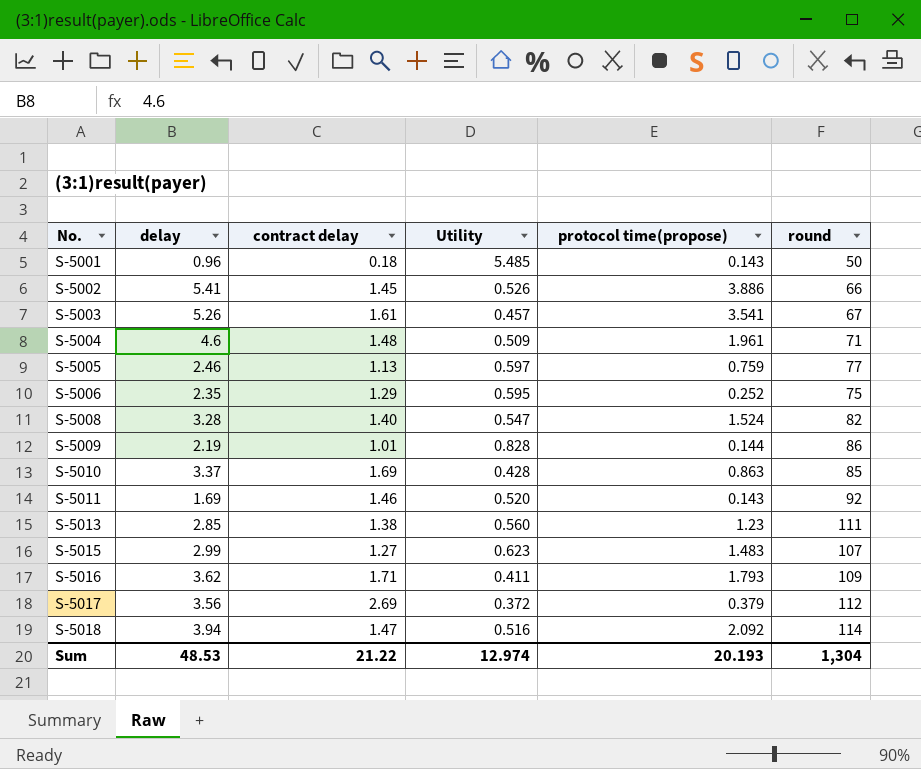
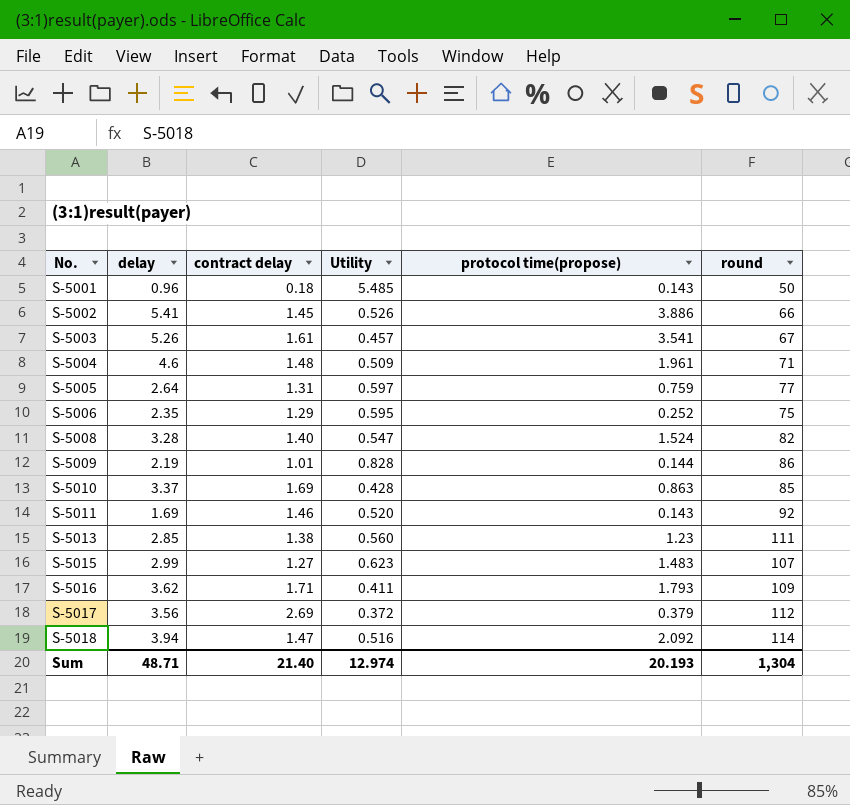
S-5005 | delay: 2.46 -> 2.64
S-5005 | contract delay: 1.13 -> 1.31
Sum | delay: 48.53 -> 48.71
Sum | contract delay: 21.22 -> 21.40

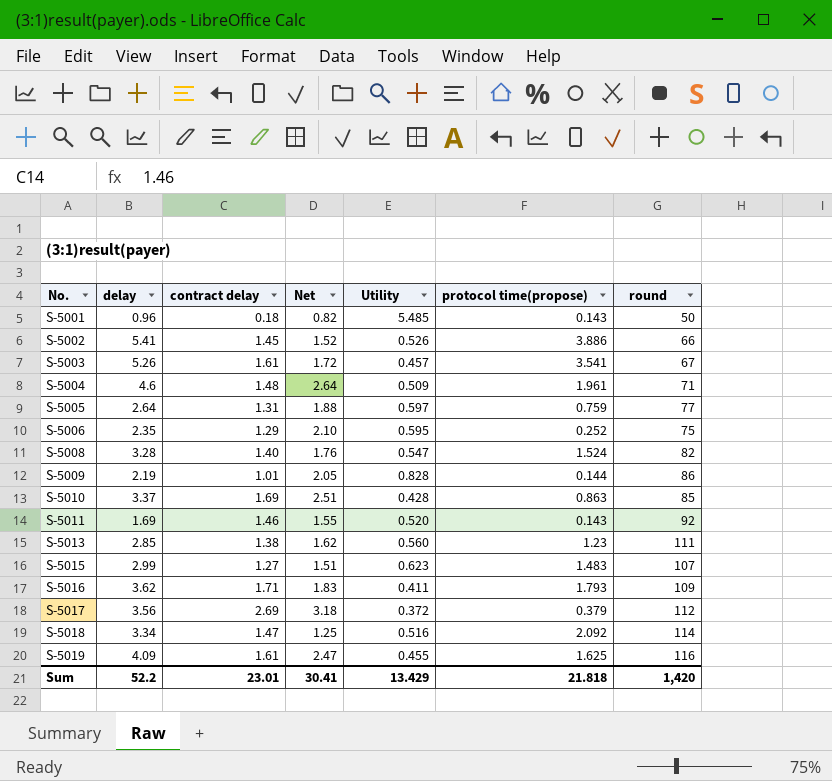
column Net | formula: none -> [delay] - [protocol time(propose)]
S-5018 | delay: 3.94 -> 3.34
row S-5019: none -> 4.09 | 1.61 | 2.47 | 0.455 | 1.625 | 116
Sum | delay: 48.71 -> 52.2
Sum | contract delay: 21.40 -> 23.01
Sum | Utility: 12.974 -> 13.429
Sum | protocol time(propose): 20.193 -> 21.818
Sum | round: 1,304 -> 1,420

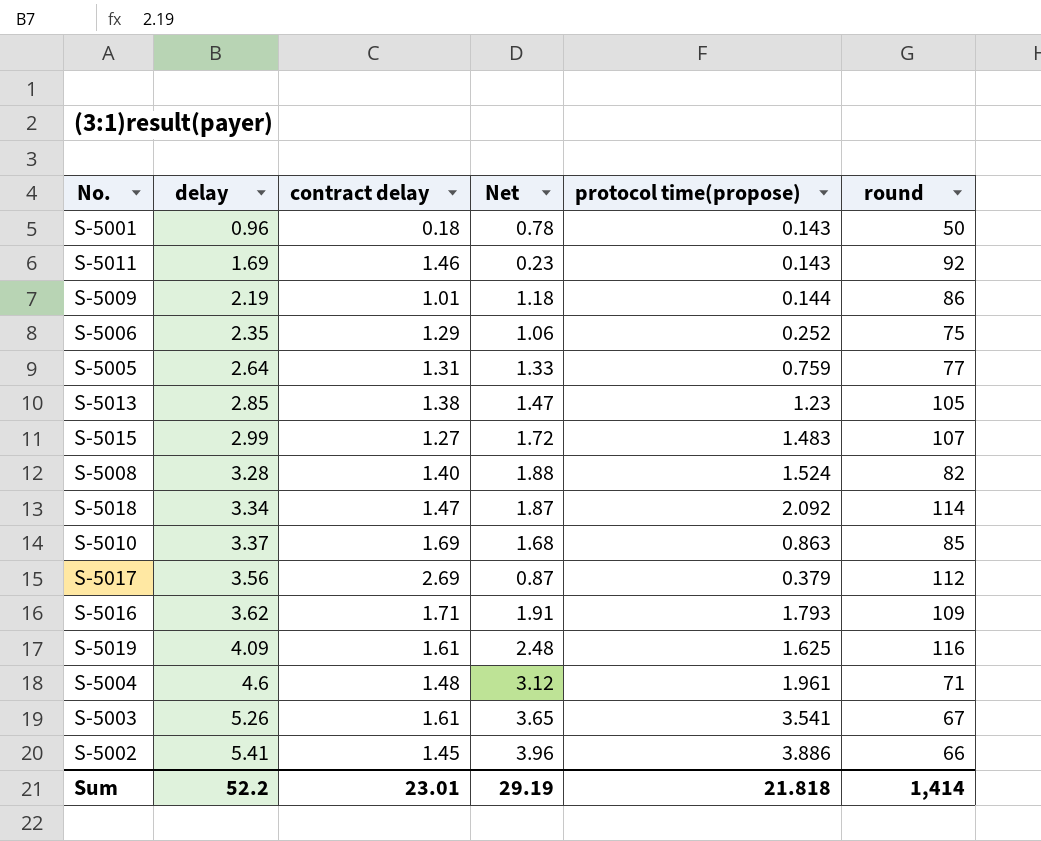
row order: No. ascending -> delay ascending
column Utility | position: 5 -> none
column Net | formula: [delay] - [protocol time(propose)] -> [delay] - [contract delay]
S-5013 | round: 111 -> 105
Sum | Net: 30.41 -> 29.19
Sum | round: 1,420 -> 1,414

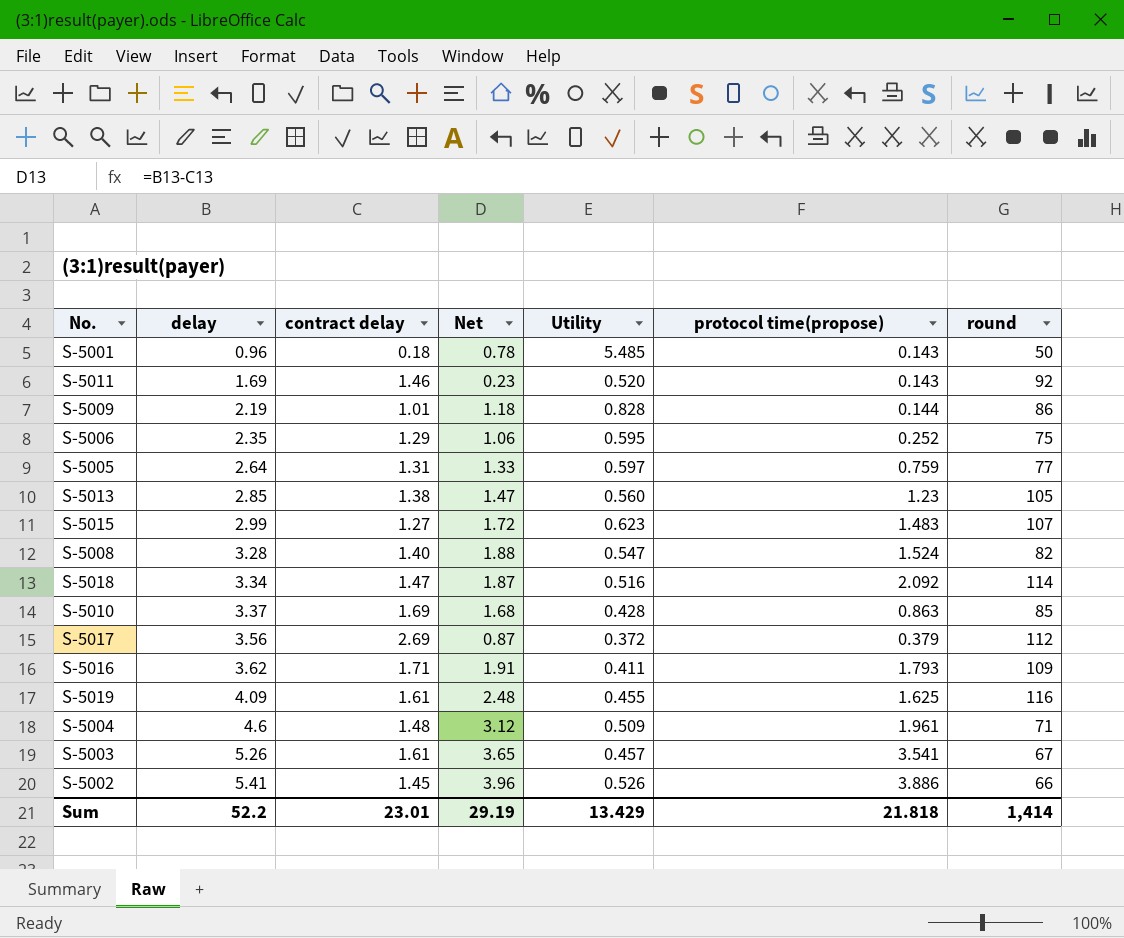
column Utility | position: none -> 5

